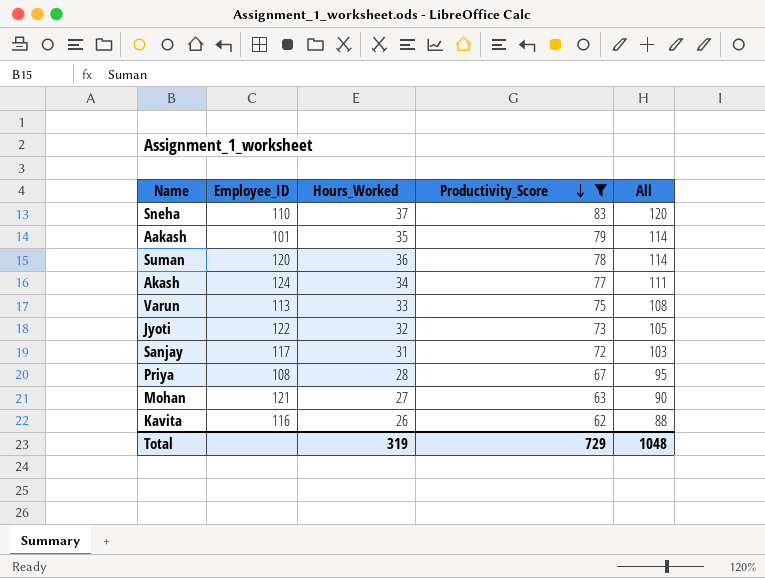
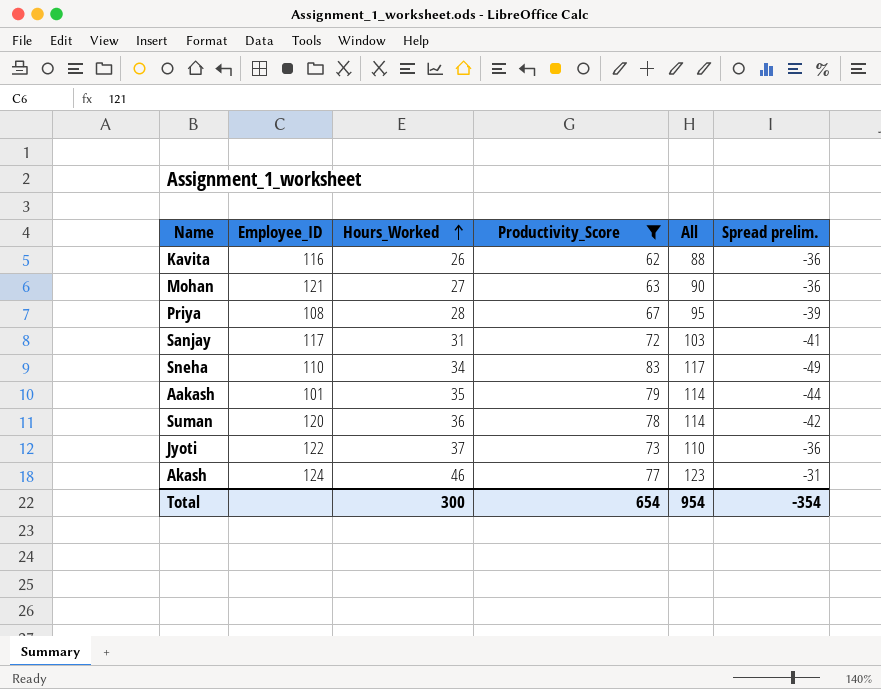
row order: Productivity_Score descending -> Hours_Worked ascending
column Spread prelim. | formula: none -> [Hours_Worked] - [Productivity_Score]
row Varun: 113 | 33 | 75 | 108 -> none
Sneha | Hours_Worked: 37 -> 34
Sneha | All: 120 -> 117
Jyoti | Hours_Worked: 32 -> 37
Jyoti | All: 105 -> 110
Akash | Hours_Worked: 34 -> 46
Akash | All: 111 -> 123
Total | Hours_Worked: 319 -> 300
Total | Productivity_Score: 729 -> 654
Total | All: 1048 -> 954

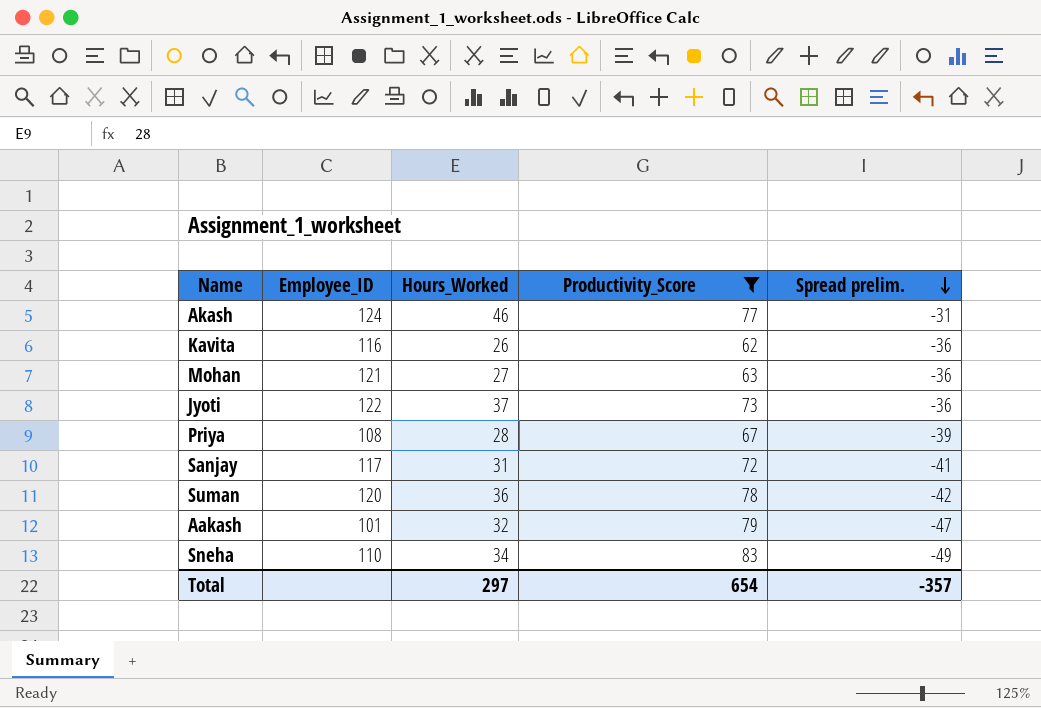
row order: Hours_Worked ascending -> Spread prelim. descending
column All | formula: [Hours_Worked] + [Productivity_Score] -> none
Aakash | Hours_Worked: 35 -> 32
Aakash | Spread prelim.: -44 -> -47
Total | Hours_Worked: 300 -> 297
Total | Spread prelim.: -354 -> -357

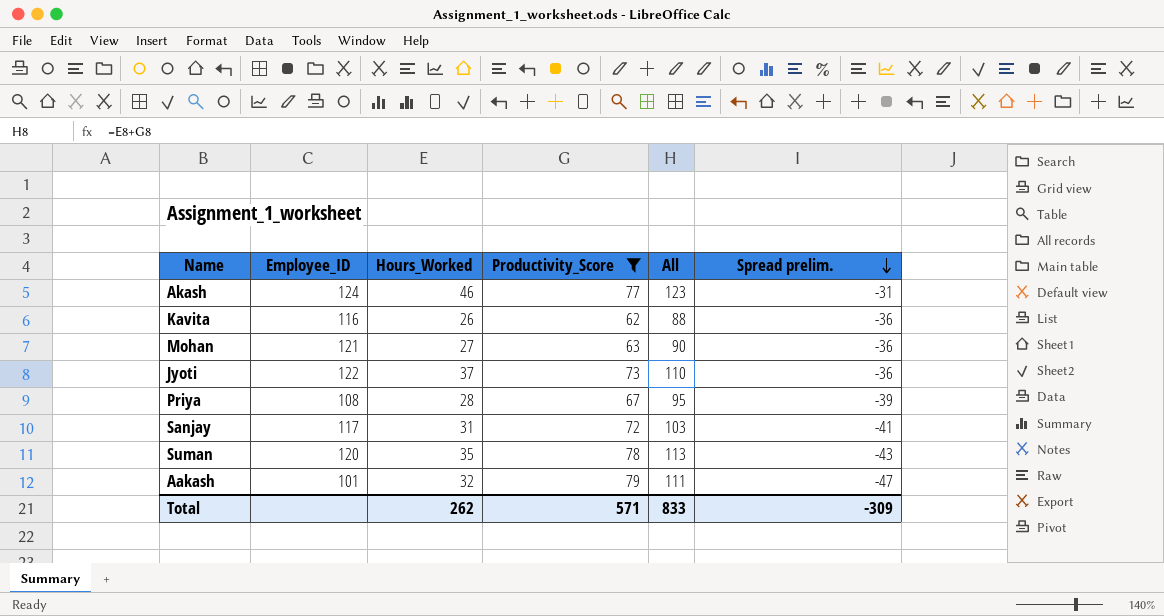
column All | formula: none -> [Hours_Worked] + [Productivity_Score]
row Sneha: 110 | 34 | 83 | -49 -> none
Suman | Hours_Worked: 36 -> 35
Suman | Spread prelim.: -42 -> -43
Total | Hours_Worked: 297 -> 262
Total | Productivity_Score: 654 -> 571
Total | Spread prelim.: -357 -> -309

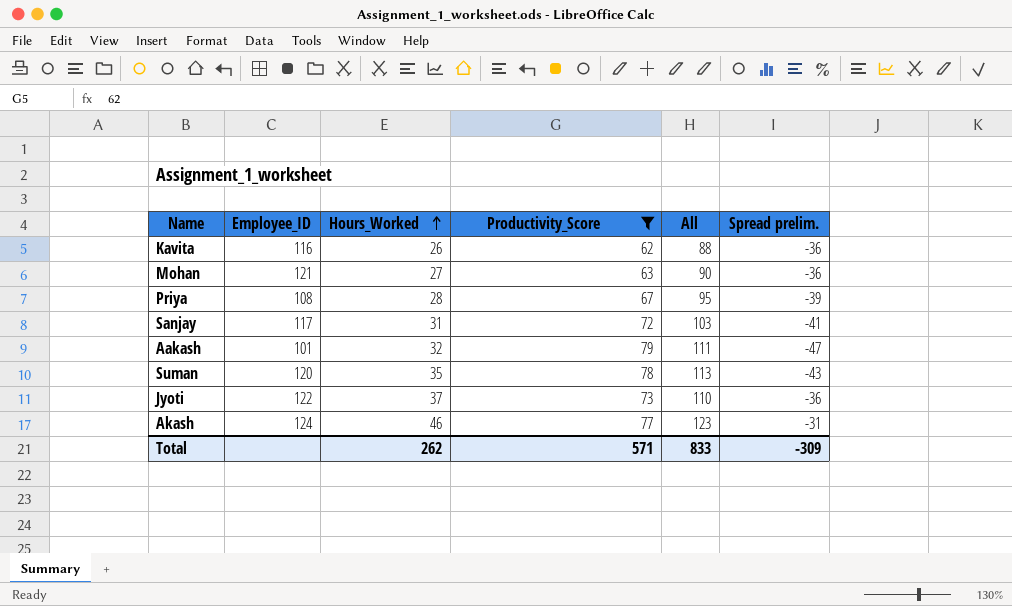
row order: Spread prelim. descending -> Hours_Worked ascending

